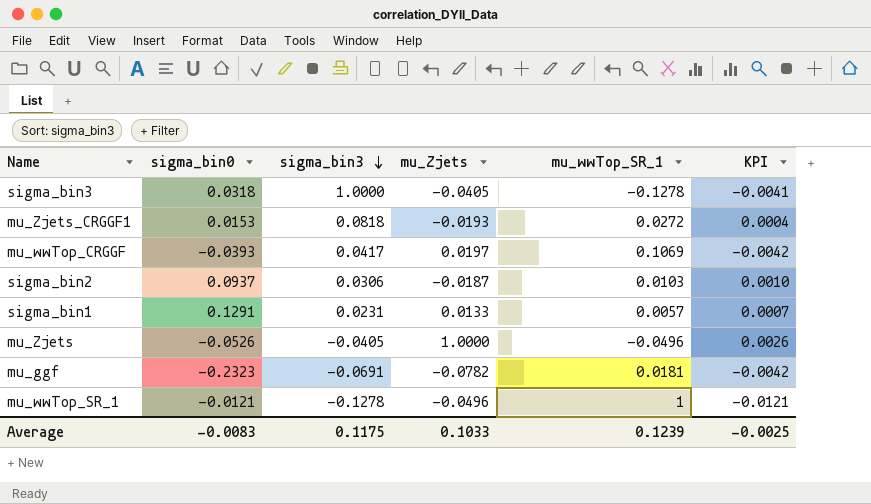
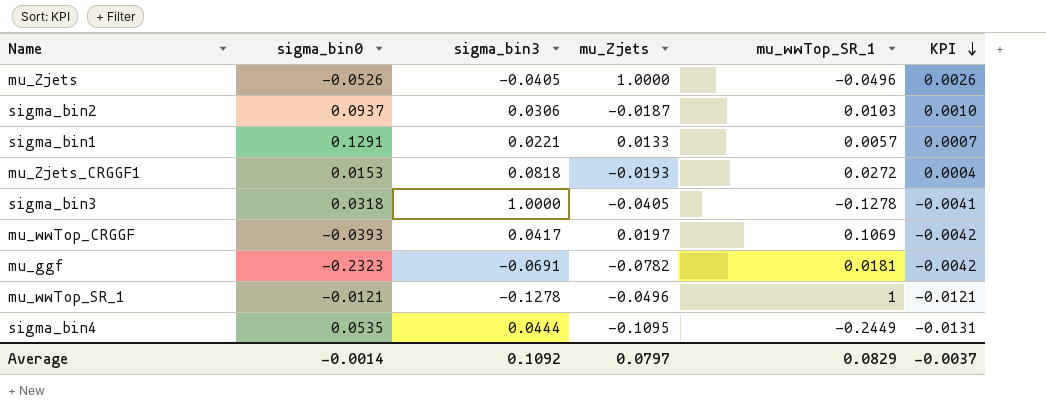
row order: sigma_bin3 descending -> KPI descending
sigma_bin1 | sigma_bin3: 0.0231 -> 0.0221
row sigma_bin4: none -> 0.0535 | 0.0444 | -0.1095 | -0.2449 | -0.0131
Average | sigma_bin0: -0.0083 -> -0.0014
Average | sigma_bin3: 0.1175 -> 0.1092
Average | mu_Zjets: 0.1033 -> 0.0797
Average | mu_wwTop_SR_1: 0.1239 -> 0.0829
Average | KPI: -0.0025 -> -0.0037

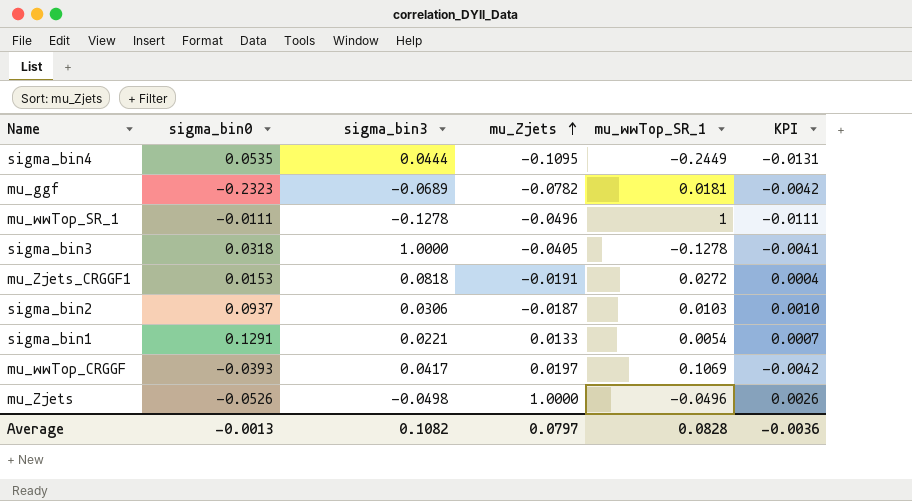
row order: KPI descending -> mu_Zjets ascending
mu_ggf | sigma_bin3: -0.0691 -> -0.0689
mu_wwTop_SR_1 | sigma_bin0: -0.0121 -> -0.0111
mu_wwTop_SR_1 | KPI: -0.0121 -> -0.0111
mu_Zjets_CRGGF1 | mu_Zjets: -0.0193 -> -0.0191
sigma_bin1 | mu_wwTop_SR_1: 0.0057 -> 0.0054
mu_Zjets | sigma_bin3: -0.0405 -> -0.0498
Average | sigma_bin0: -0.0014 -> -0.0013
Average | sigma_bin3: 0.1092 -> 0.1082
Average | mu_wwTop_SR_1: 0.0829 -> 0.0828
Average | KPI: -0.0037 -> -0.0036

